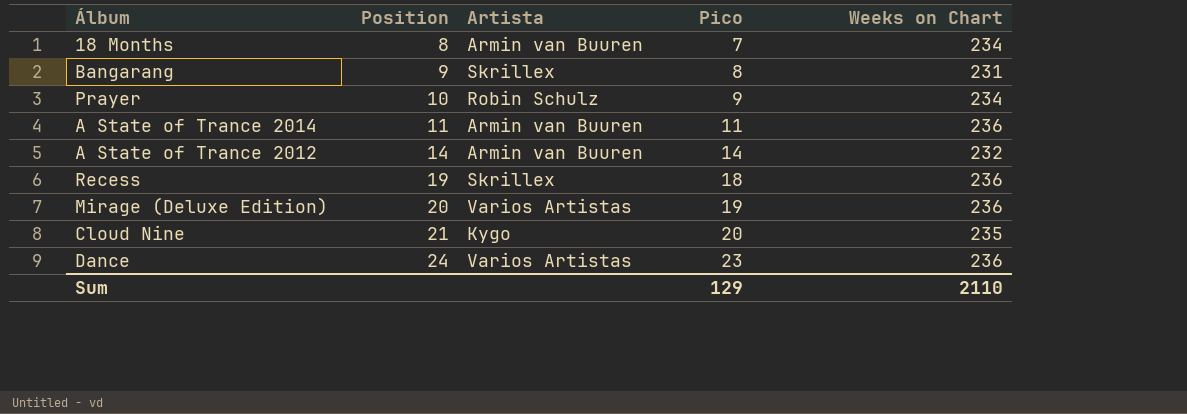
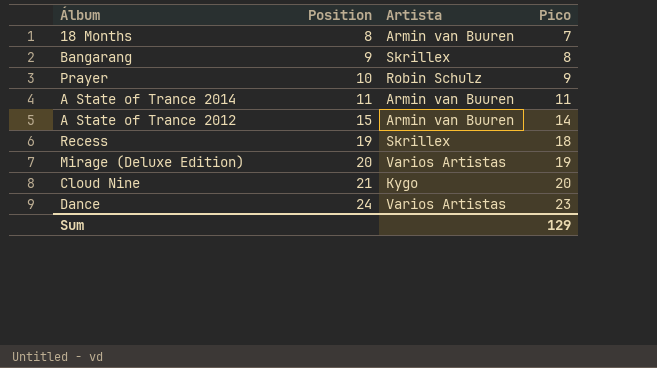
column Weeks on Chart | position: 5 -> none
A State of Trance 2012 | Position: 14 -> 15

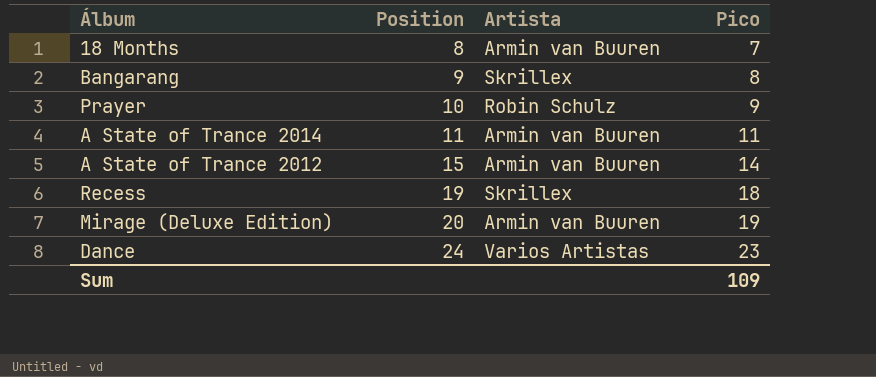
row Cloud Nine: 21 | Kygo | 20 -> none
Mirage (Deluxe Edition) | Artista: Varios Artistas -> Armin van Buuren
Sum | Pico: 129 -> 109

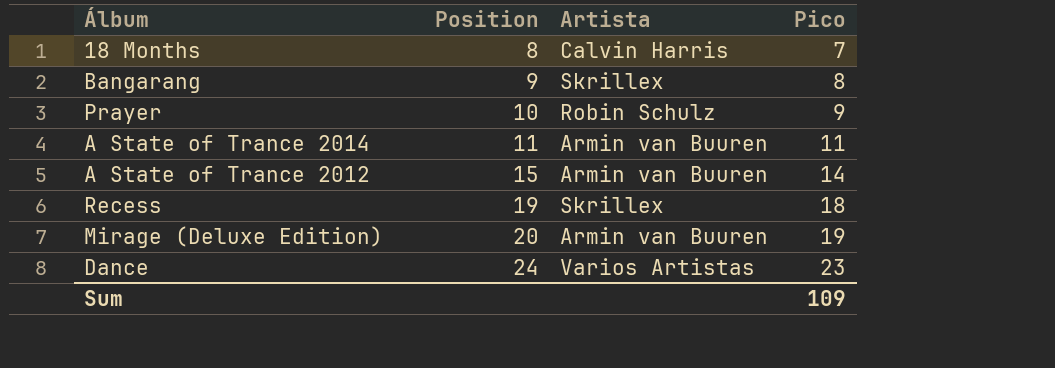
18 Months | Artista: Armin van Buuren -> Calvin Harris

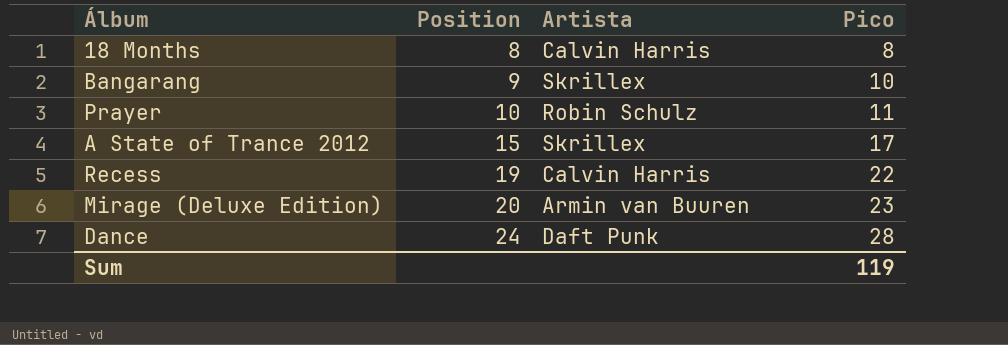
row A State of Trance 2014: 11 | Armin van Buuren | 11 -> none
18 Months | Pico: 7 -> 8
Bangarang | Pico: 8 -> 10
Prayer | Pico: 9 -> 11
A State of Trance 2012 | Artista: Armin van Buuren -> Skrillex
A State of Trance 2012 | Pico: 14 -> 17
Recess | Artista: Skrillex -> Calvin Harris
Recess | Pico: 18 -> 22
Mirage (Deluxe Edition) | Pico: 19 -> 23
Dance | Artista: Varios Artistas -> Daft Punk
Dance | Pico: 23 -> 28
Sum | Pico: 109 -> 119

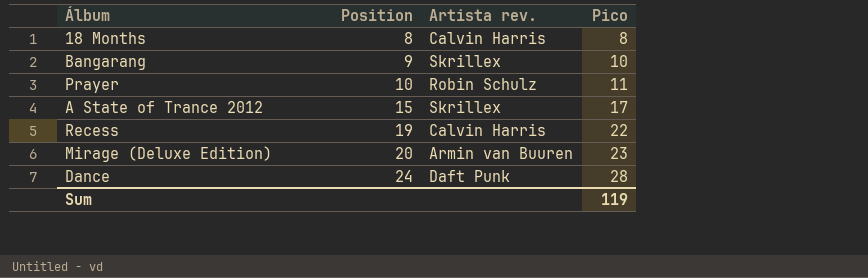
column name: Artista -> Artista rev.

